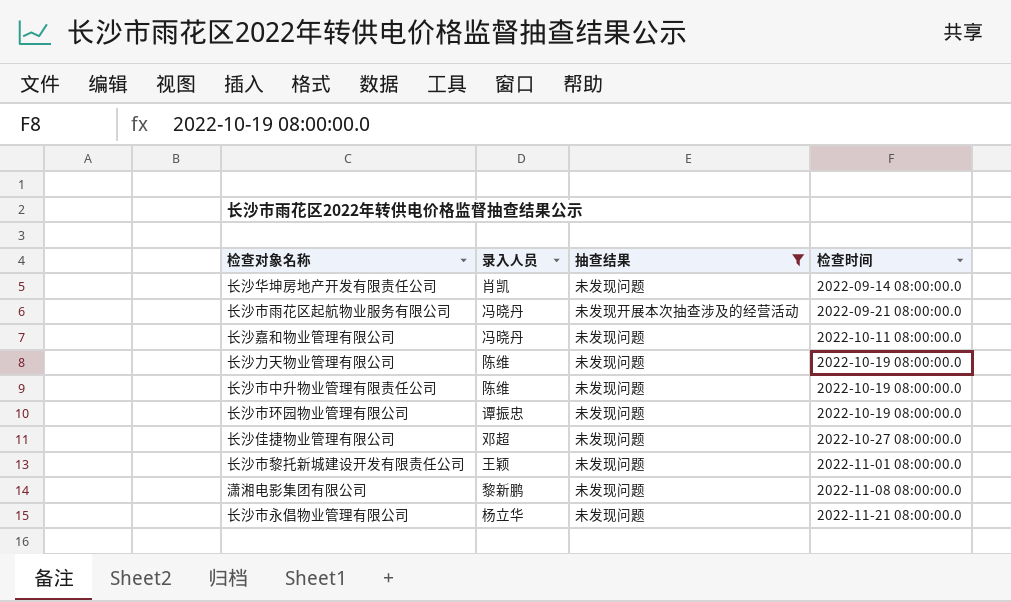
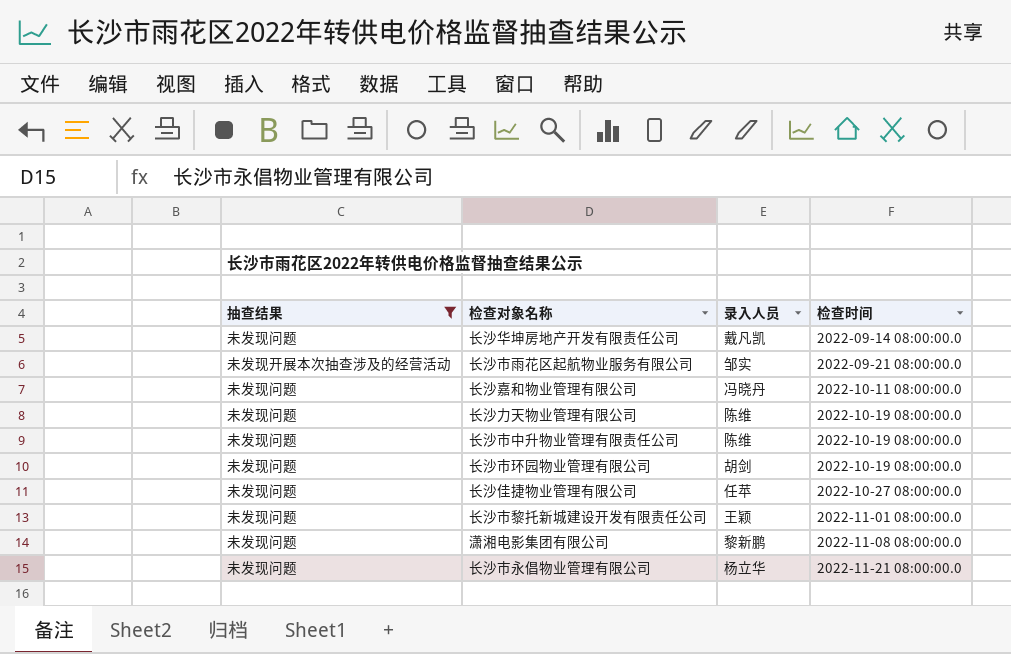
column 抽查结果 | position: 3 -> 1
长沙华坤房地产开发有限责任公司 | 录入人员: 肖凯 -> 戴凡凯
长沙市雨花区起航物业服务有限公司 | 录入人员: 冯晓丹 -> 邹实
长沙市环园物业管理有限公司 | 录入人员: 谭振忠 -> 胡剑
长沙佳捷物业管理有限公司 | 录入人员: 邓超 -> 任苹

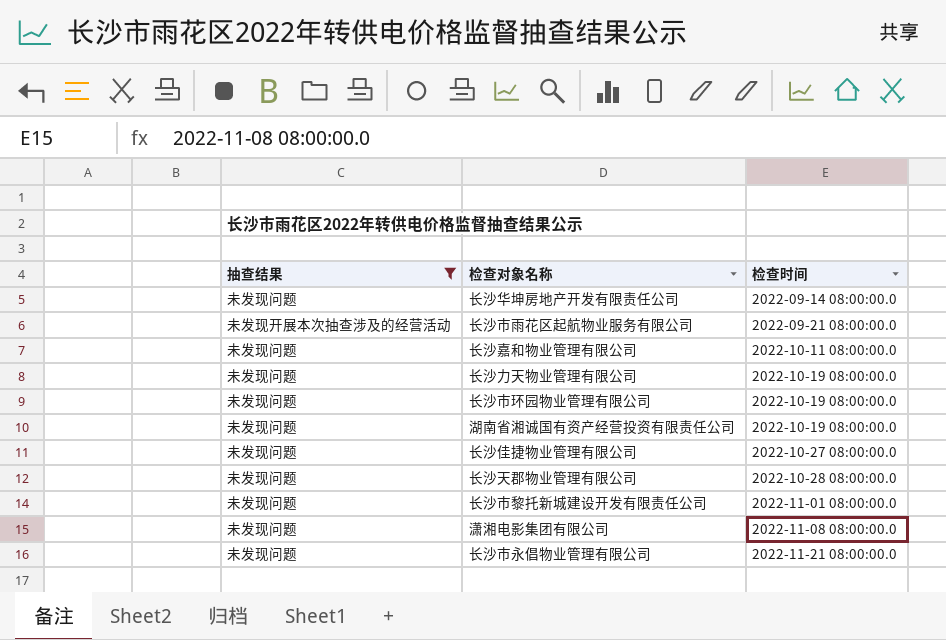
column 录入人员 | position: 3 -> none
row 长沙市中升物业管理有限责任公司: 未发现问题 | 陈维 | 2022-10-19 08:00:00.0 -> none
row 湖南省湘诚国有资产经营投资有限责任公司: none -> 未发现问题 | 2022-10-19 08:00:00.0
row 长沙天郡物业管理有限公司: none -> 未发现问题 | 2022-10-28 08:00:00.0

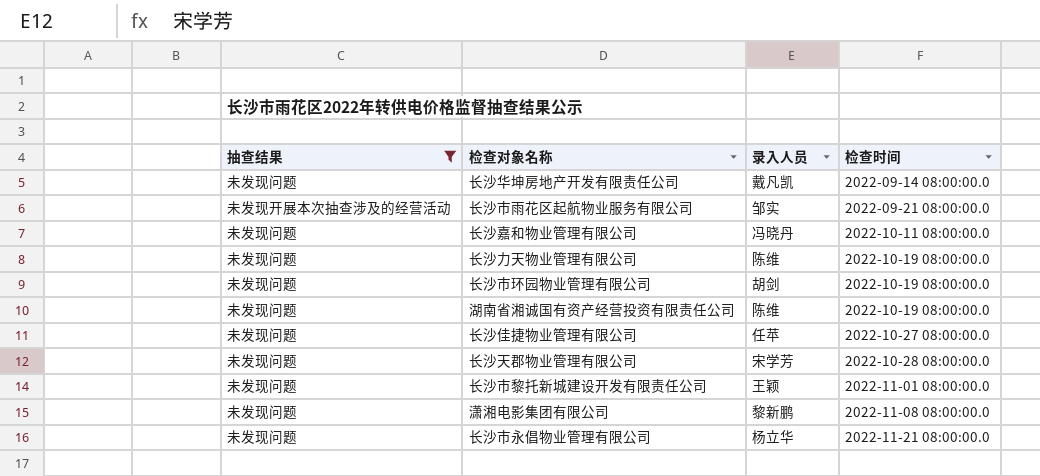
column 录入人员 | position: none -> 3

